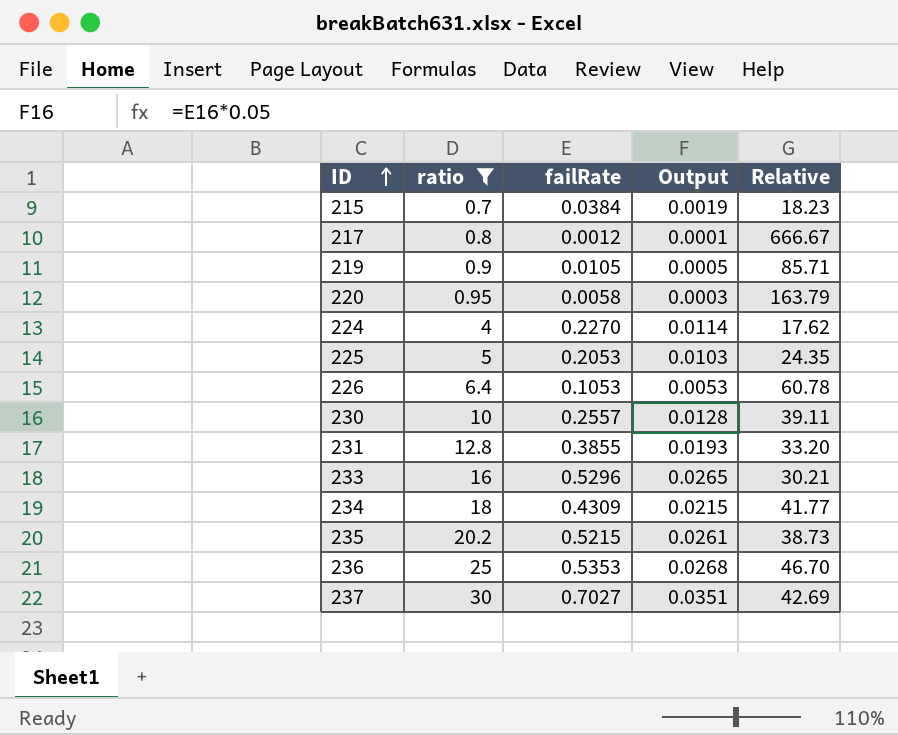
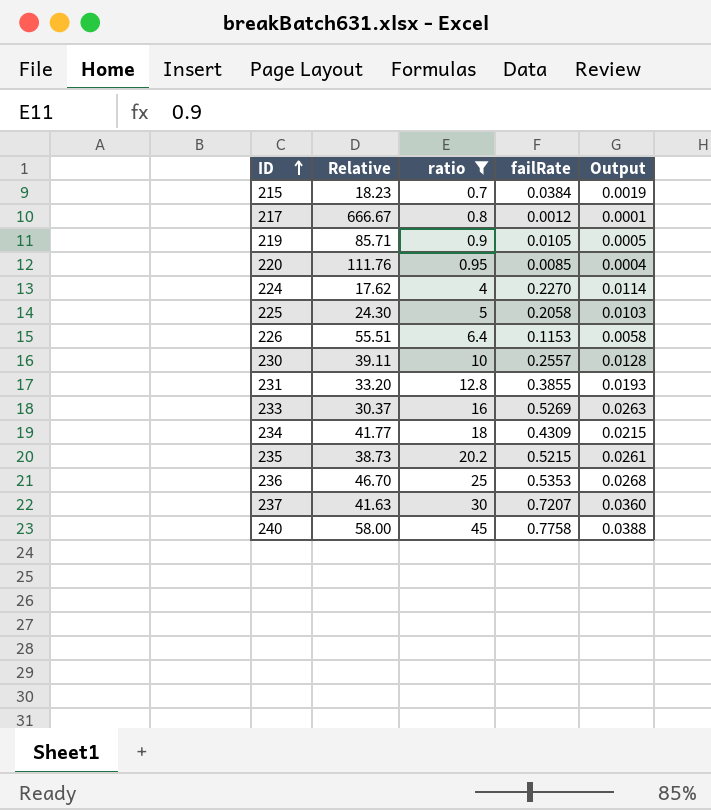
column Relative | position: 5 -> 2
220 | Relative: 163.79 -> 111.76
220 | failRate: 0.0058 -> 0.0085
220 | Output: 0.0003 -> 0.0004
225 | Relative: 24.35 -> 24.30
225 | failRate: 0.2053 -> 0.2058
226 | Relative: 60.78 -> 55.51
226 | failRate: 0.1053 -> 0.1153
226 | Output: 0.0053 -> 0.0058
233 | Relative: 30.21 -> 30.37
233 | failRate: 0.5296 -> 0.5269
233 | Output: 0.0265 -> 0.0263
237 | Relative: 42.69 -> 41.63
237 | failRate: 0.7027 -> 0.7207
237 | Output: 0.0351 -> 0.0360
row 240: none -> 58.00 | 45 | 0.7758 | 0.0388

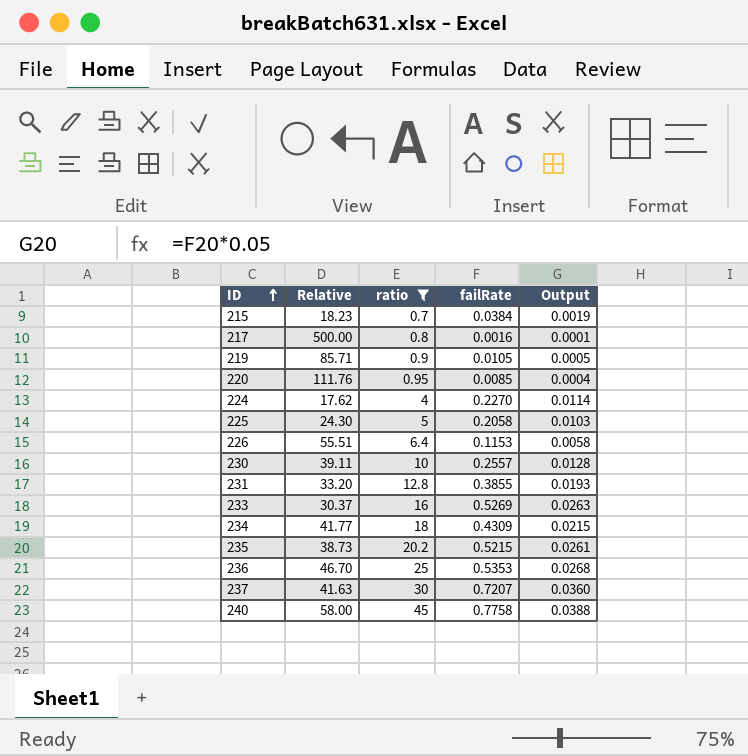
217 | Relative: 666.67 -> 500.00
217 | failRate: 0.0012 -> 0.0016

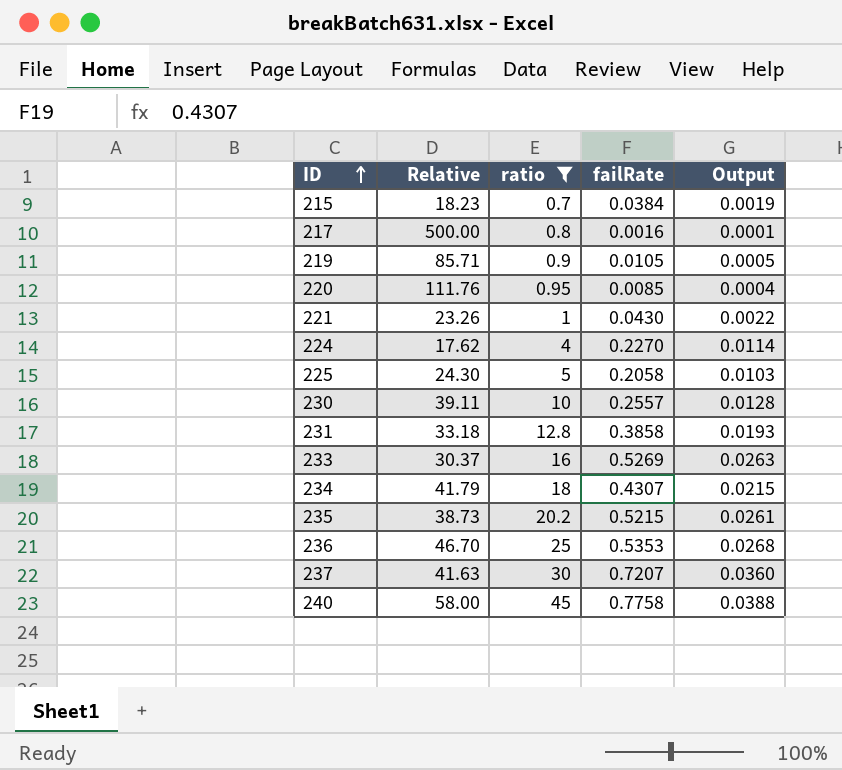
row 226: 55.51 | 6.4 | 0.1153 | 0.0058 -> none
row 221: none -> 23.26 | 1 | 0.0430 | 0.0022
231 | Relative: 33.20 -> 33.18
231 | failRate: 0.3855 -> 0.3858
234 | Relative: 41.77 -> 41.79
234 | failRate: 0.4309 -> 0.4307

